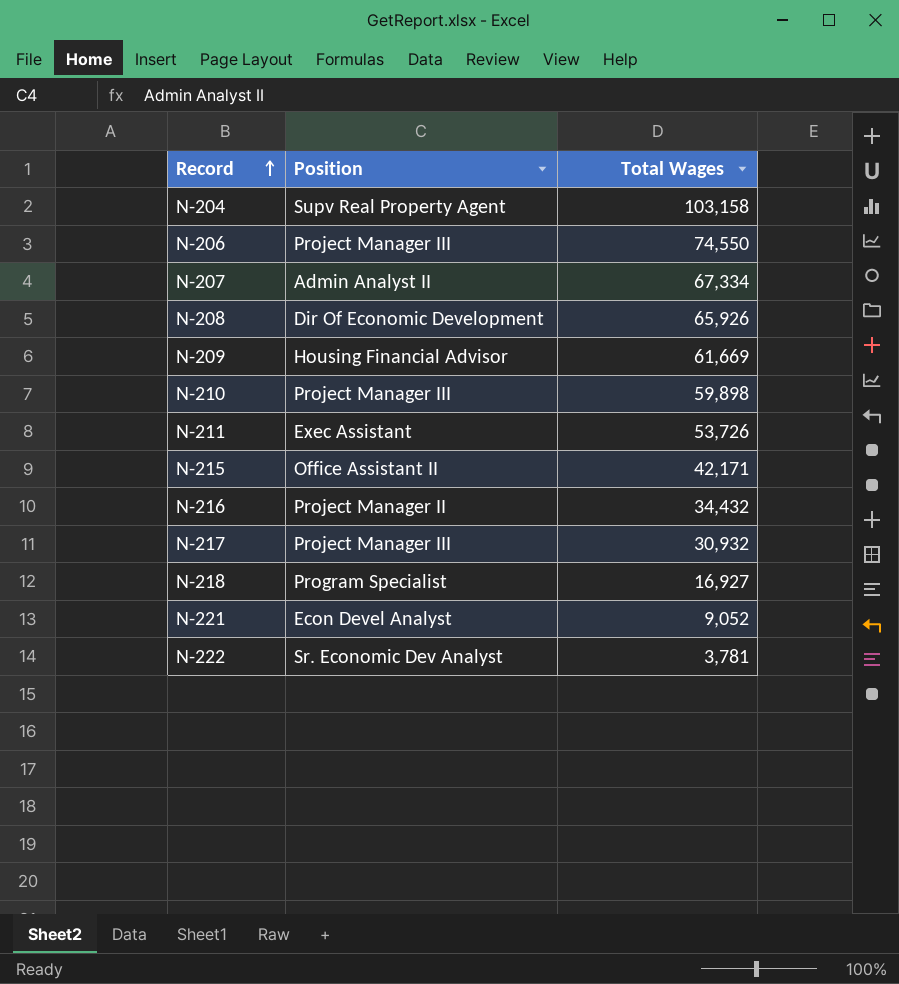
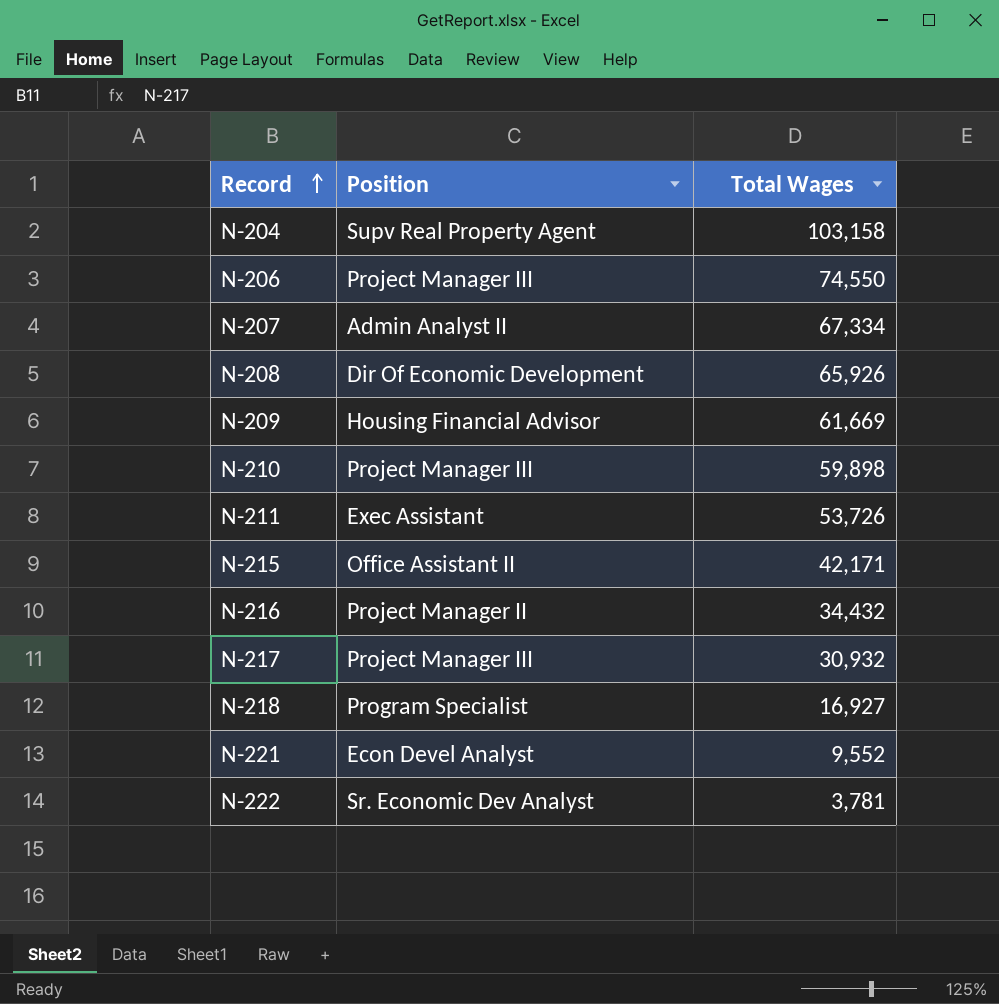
N-221 | Total Wages: 9,052 -> 9,552

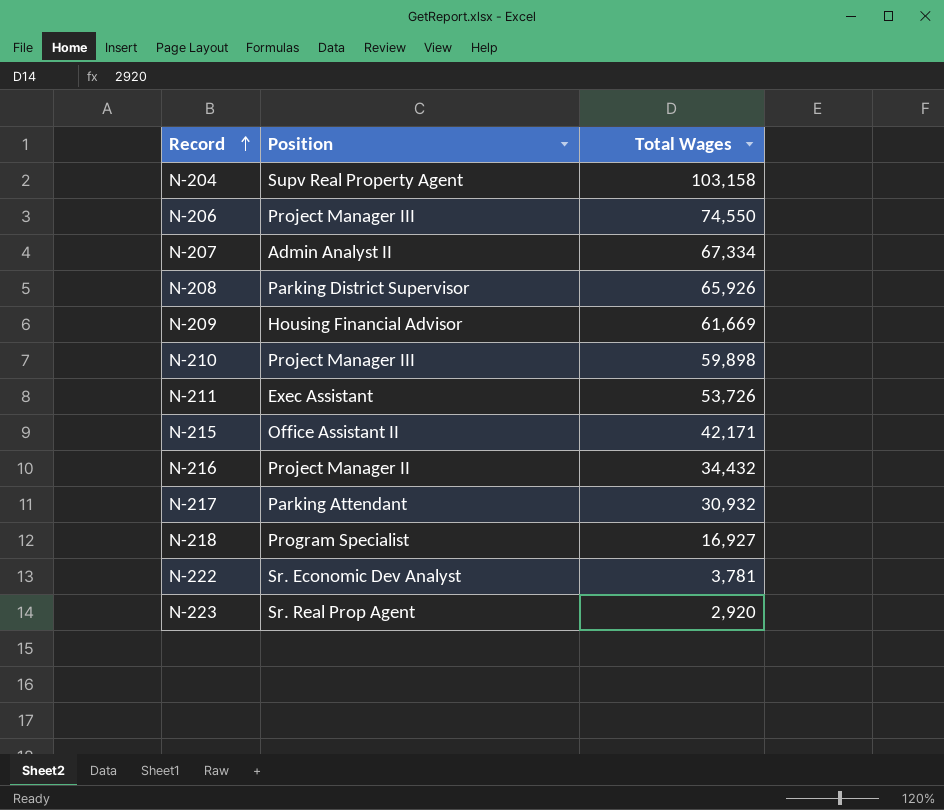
row N-221: Econ Devel Analyst | 9,552 -> none
N-208 | Position: Dir Of Economic Development -> Parking District Supervisor
N-217 | Position: Project Manager III -> Parking Attendant
row N-223: none -> Sr. Real Prop Agent | 2,920

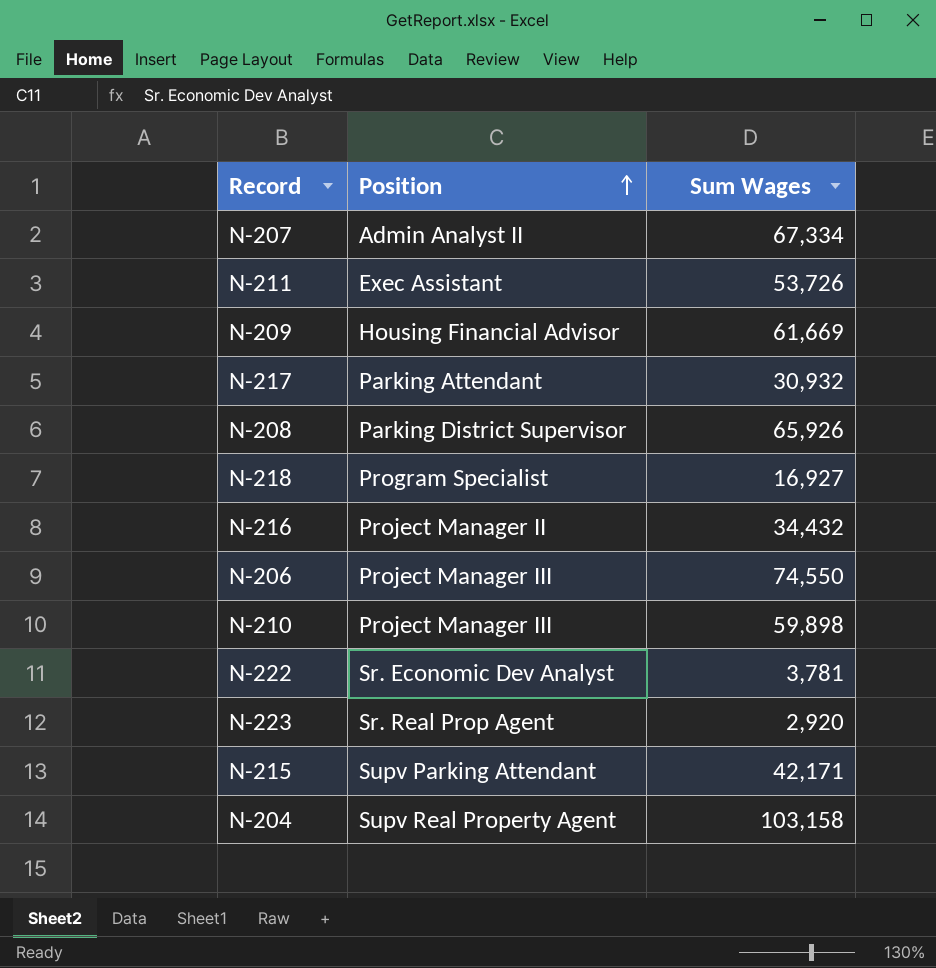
row order: Record ascending -> Position ascending
column name: Total Wages -> Sum Wages
N-215 | Position: Office Assistant II -> Supv Parking Attendant

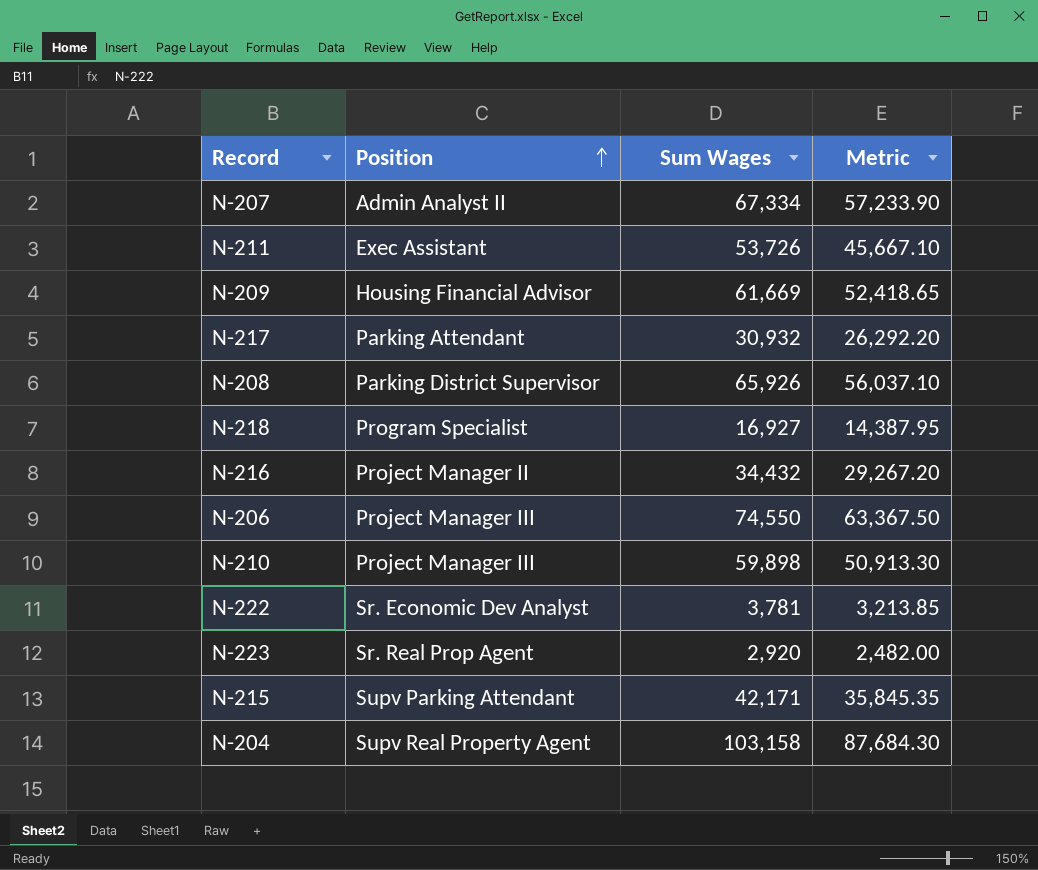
column Metric | formula: none -> [Sum Wages] * 0.85

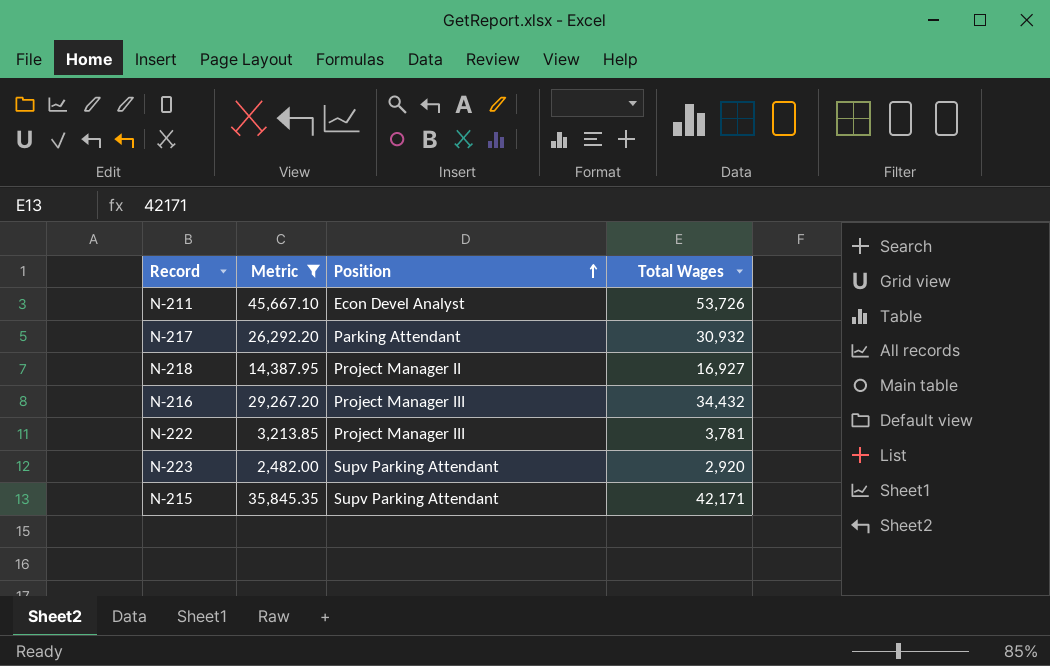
filter: none -> Metric <= 45,667.10
column Metric | position: 4 -> 2
column name: Sum Wages -> Total Wages
N-211 | Position: Exec Assistant -> Econ Devel Analyst
N-218 | Position: Program Specialist -> Project Manager II
N-216 | Position: Project Manager II -> Project Manager III
N-222 | Position: Sr. Economic Dev Analyst -> Project Manager III
N-223 | Position: Sr. Real Prop Agent -> Supv Parking Attendant

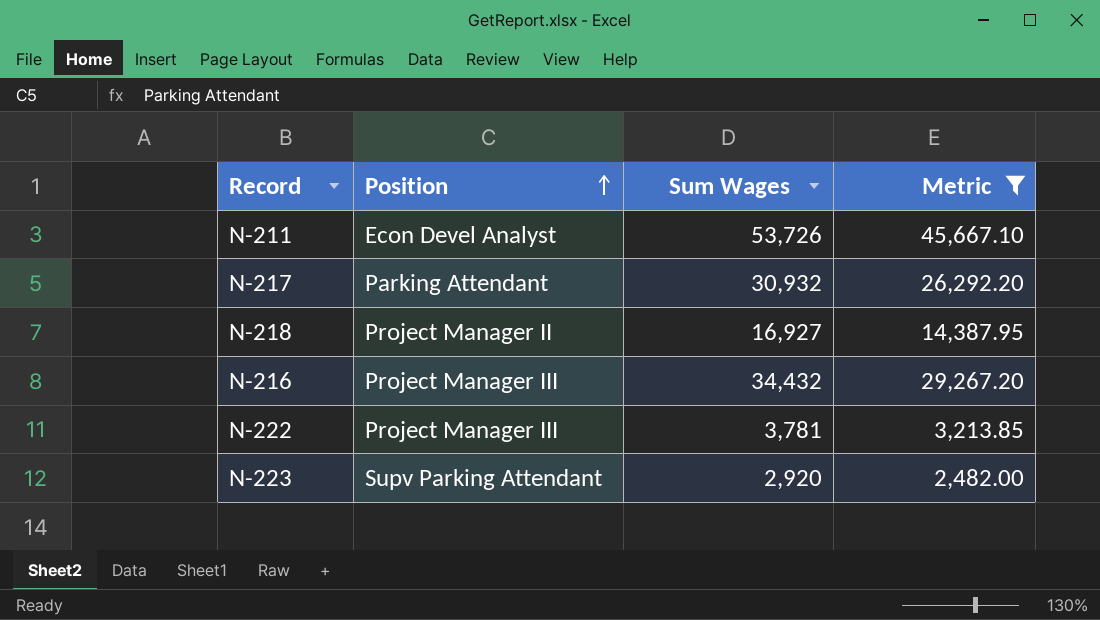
column name: Total Wages -> Sum Wages
column Metric | position: 2 -> 4
row N-215: 35,845.35 | Supv Parking Attendant | 42,171 -> none

